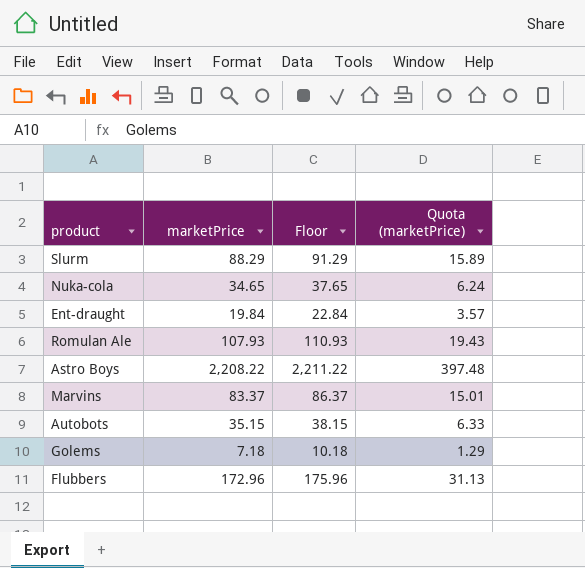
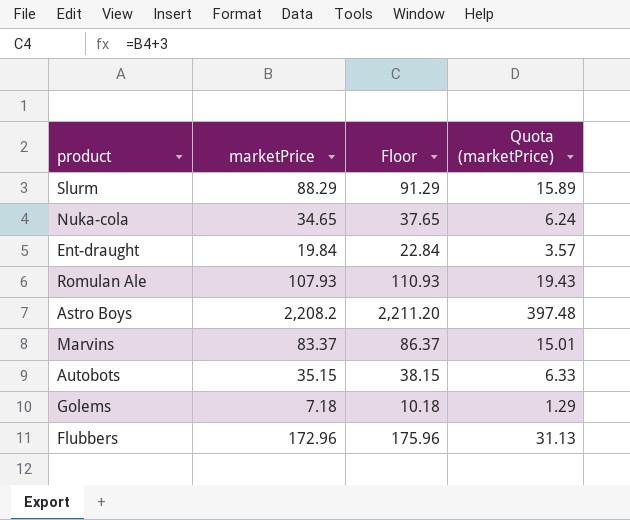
Astro Boys | marketPrice: 2,208.22 -> 2,208.2
Astro Boys | Floor: 2,211.22 -> 2,211.20

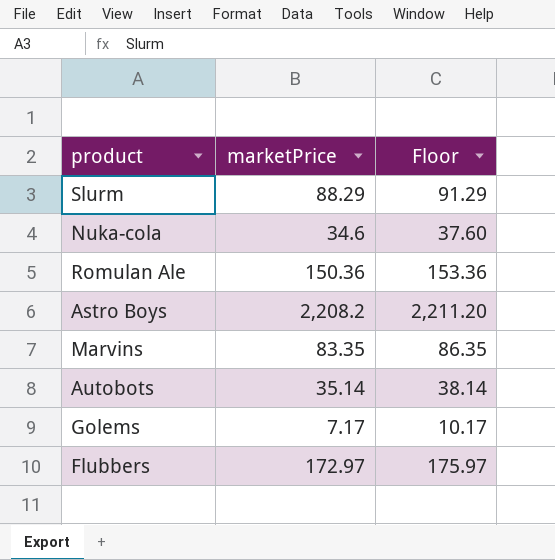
column Quota (marketPrice) | formula: [marketPrice] * 0.18 -> none
row Ent-draught: 19.84 | 22.84 | 3.57 -> none
Nuka-cola | marketPrice: 34.65 -> 34.6
Nuka-cola | Floor: 37.65 -> 37.60
Romulan Ale | marketPrice: 107.93 -> 150.36
Romulan Ale | Floor: 110.93 -> 153.36
Marvins | marketPrice: 83.37 -> 83.35
Marvins | Floor: 86.37 -> 86.35
Autobots | marketPrice: 35.15 -> 35.14
Autobots | Floor: 38.15 -> 38.14
Golems | marketPrice: 7.18 -> 7.17
Golems | Floor: 10.18 -> 10.17
Flubbers | marketPrice: 172.96 -> 172.97
Flubbers | Floor: 175.96 -> 175.97

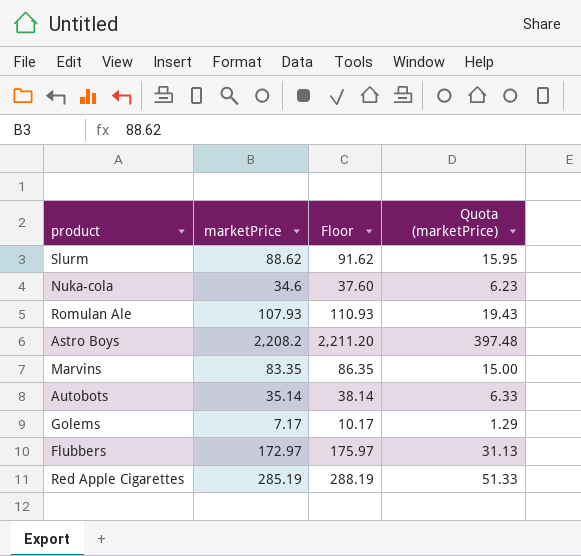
column Quota (marketPrice) | formula: none -> [marketPrice] * 0.18
Slurm | marketPrice: 88.29 -> 88.62
Slurm | Floor: 91.29 -> 91.62
Romulan Ale | marketPrice: 150.36 -> 107.93
Romulan Ale | Floor: 153.36 -> 110.93
row Red Apple Cigarettes: none -> 285.19 | 288.19 | 51.33

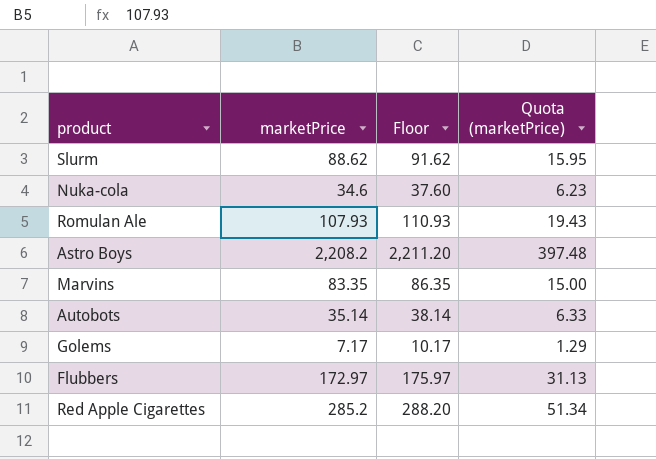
Red Apple Cigarettes | marketPrice: 285.19 -> 285.2
Red Apple Cigarettes | Floor: 288.19 -> 288.20
Red Apple Cigarettes | Quota (marketPrice): 51.33 -> 51.34

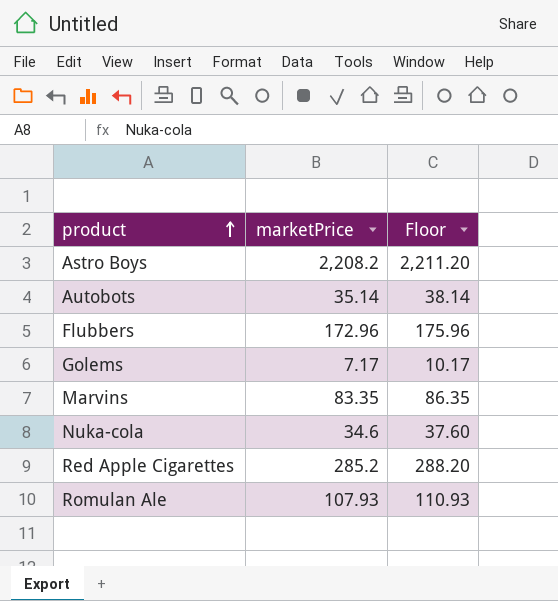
row order: none -> product ascending
column Quota (marketPrice) | formula: [marketPrice] * 0.18 -> none
row Slurm: 88.62 | 91.62 | 15.95 -> none
Flubbers | marketPrice: 172.97 -> 172.96
Flubbers | Floor: 175.97 -> 175.96

